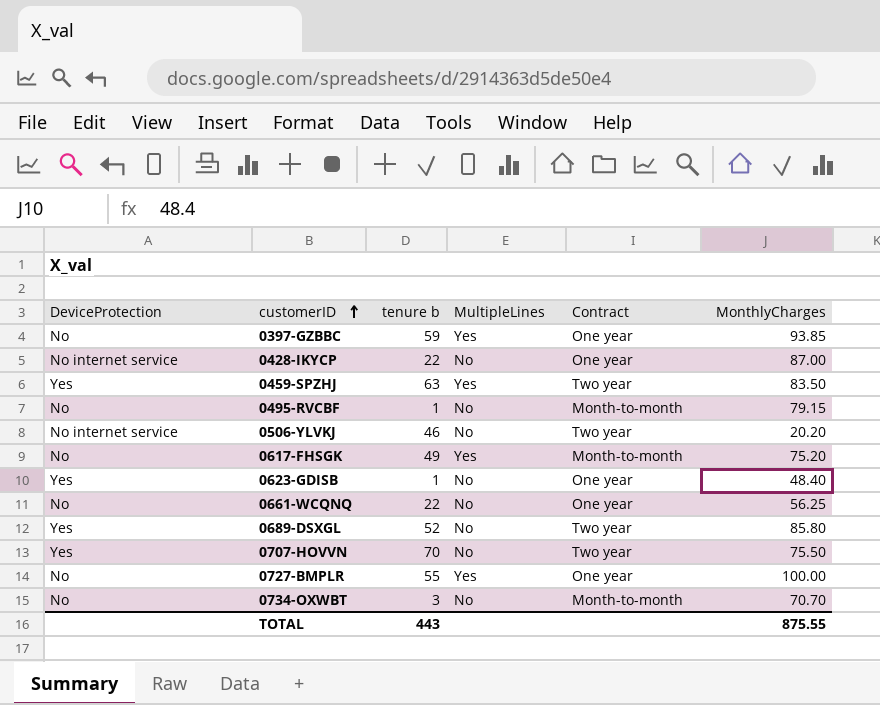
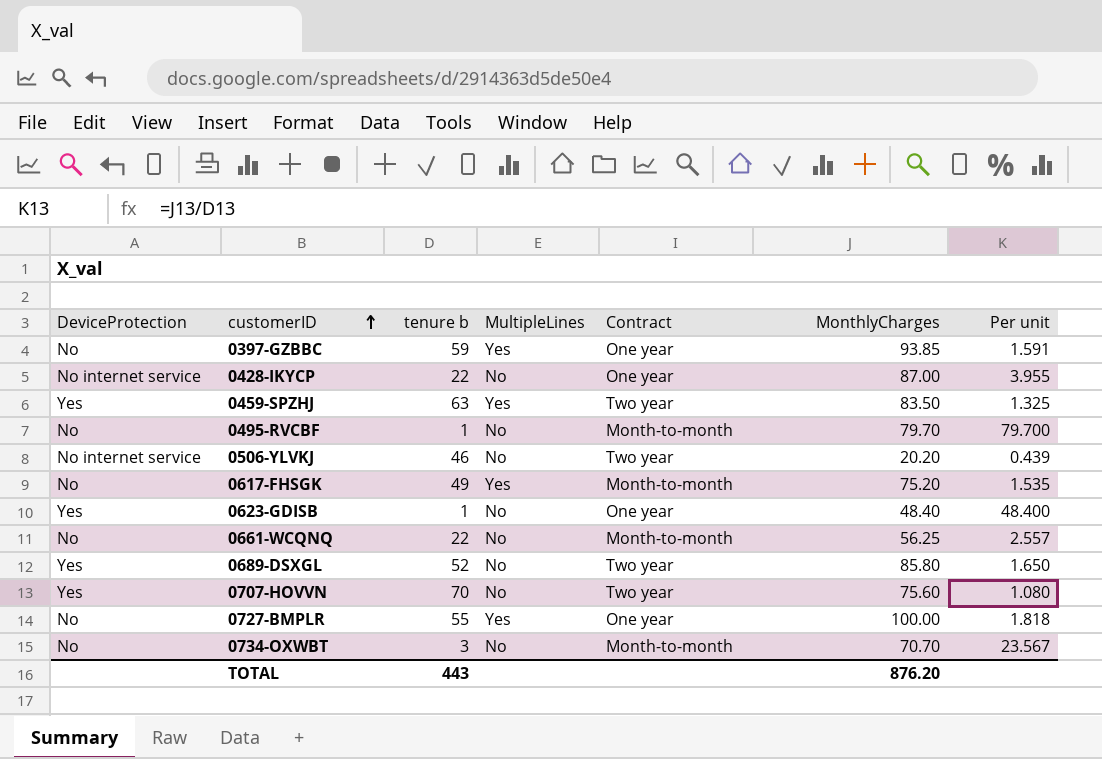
column Per unit | formula: none -> [MonthlyCharges] / [tenure b]
0495-RVCBF | MonthlyCharges: 79.15 -> 79.70
0661-WCQNQ | Contract: One year -> Month-to-month
0707-HOVVN | MonthlyCharges: 75.50 -> 75.60
TOTAL | MonthlyCharges: 875.55 -> 876.20

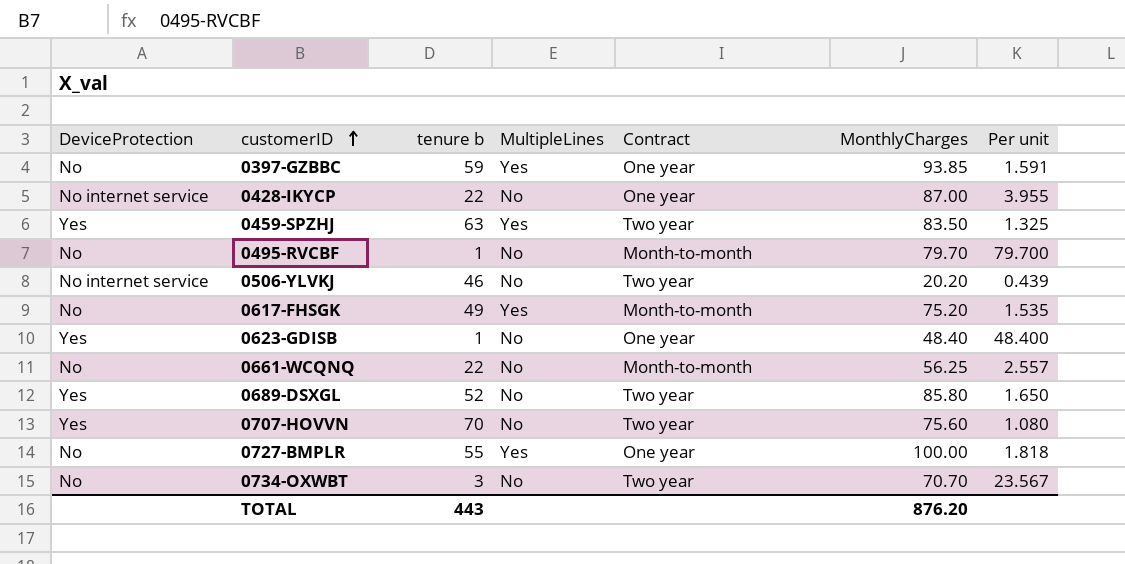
0734-OXWBT | Contract: Month-to-month -> Two year

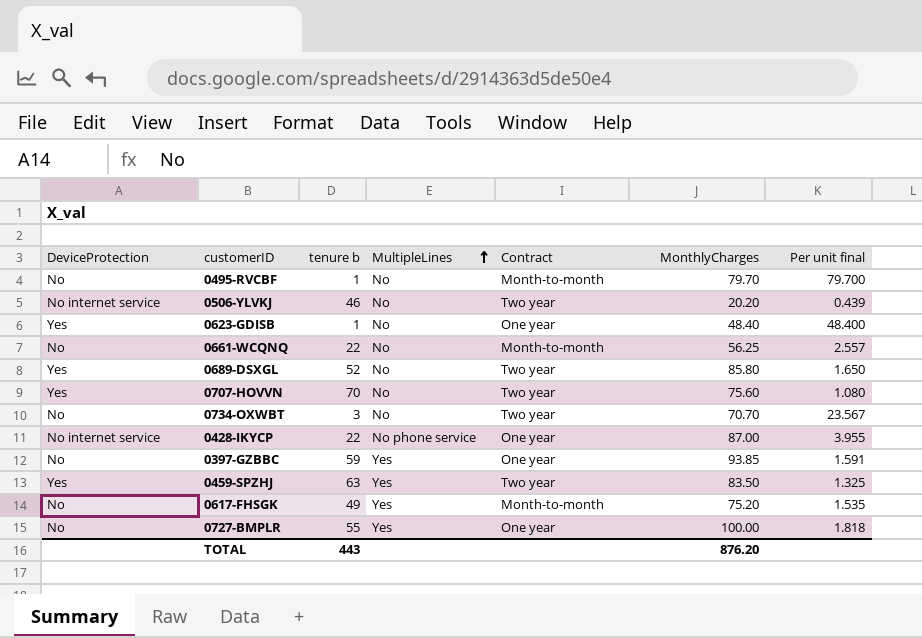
row order: customerID ascending -> MultipleLines ascending
column name: Per unit -> Per unit final
0428-IKYCP | MultipleLines: No -> No phone service

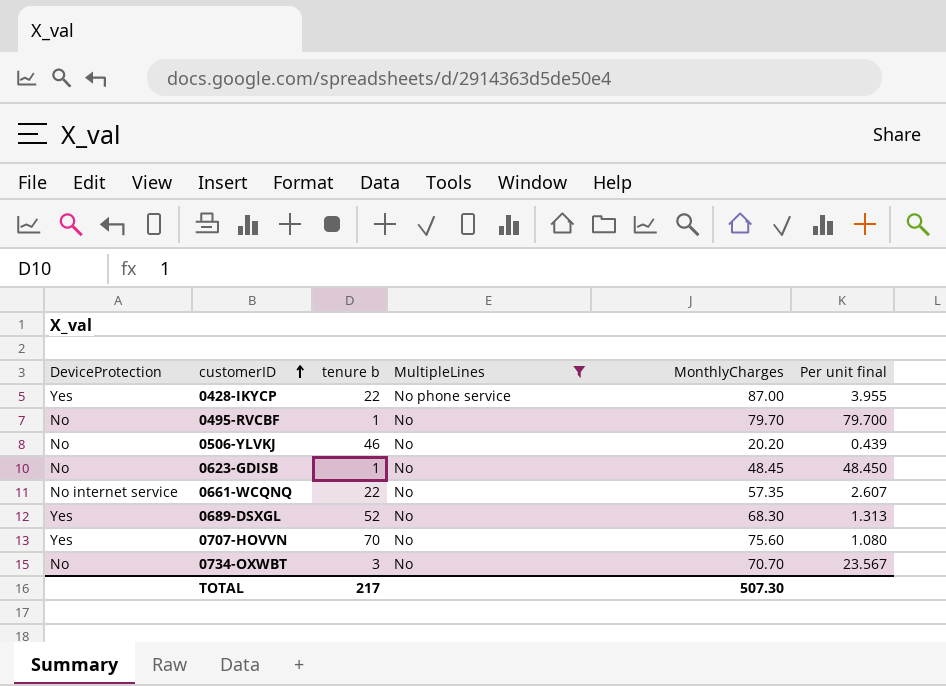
filter: none -> MultipleLines != Yes
row order: MultipleLines ascending -> customerID ascending
column Contract | position: 5 -> none
0428-IKYCP | DeviceProtection: No internet service -> Yes
0506-YLVKJ | DeviceProtection: No internet service -> No
0623-GDISB | DeviceProtection: Yes -> No
0623-GDISB | MonthlyCharges: 48.40 -> 48.45
0623-GDISB | Per unit final: 48.400 -> 48.450
0661-WCQNQ | DeviceProtection: No -> No internet service
0661-WCQNQ | MonthlyCharges: 56.25 -> 57.35
0661-WCQNQ | Per unit final: 2.557 -> 2.607
0689-DSXGL | MonthlyCharges: 85.80 -> 68.30
0689-DSXGL | Per unit final: 1.650 -> 1.313
TOTAL | tenure b: 443 -> 217
TOTAL | MonthlyCharges: 876.20 -> 507.30

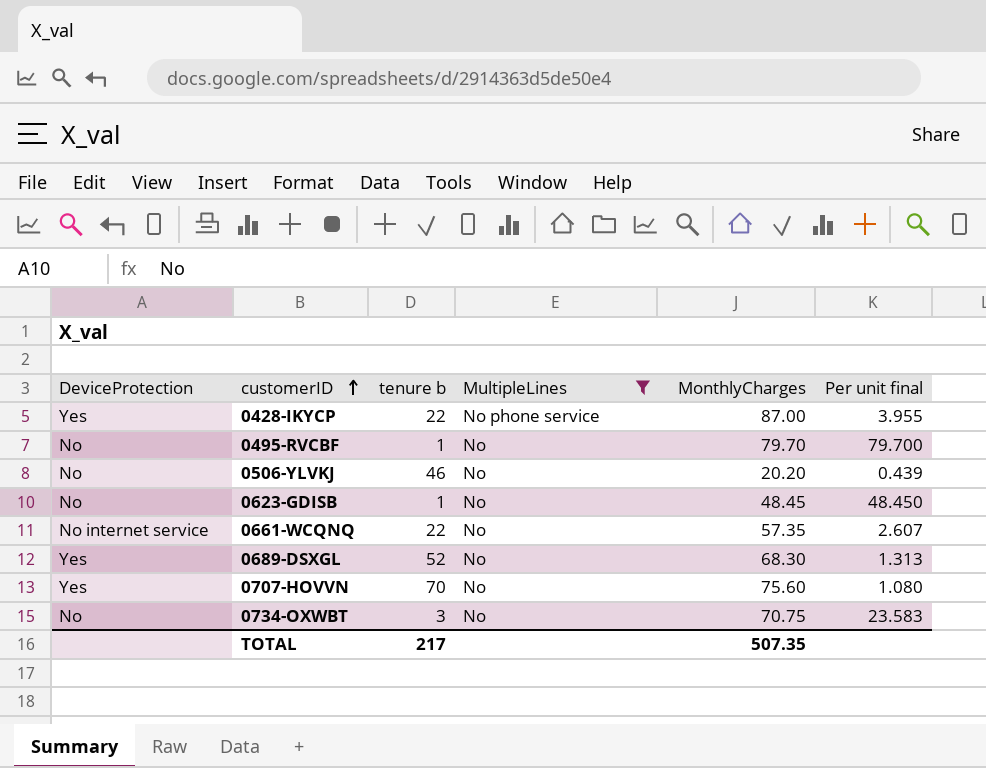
0734-OXWBT | MonthlyCharges: 70.70 -> 70.75
0734-OXWBT | Per unit final: 23.567 -> 23.583
TOTAL | MonthlyCharges: 507.30 -> 507.35

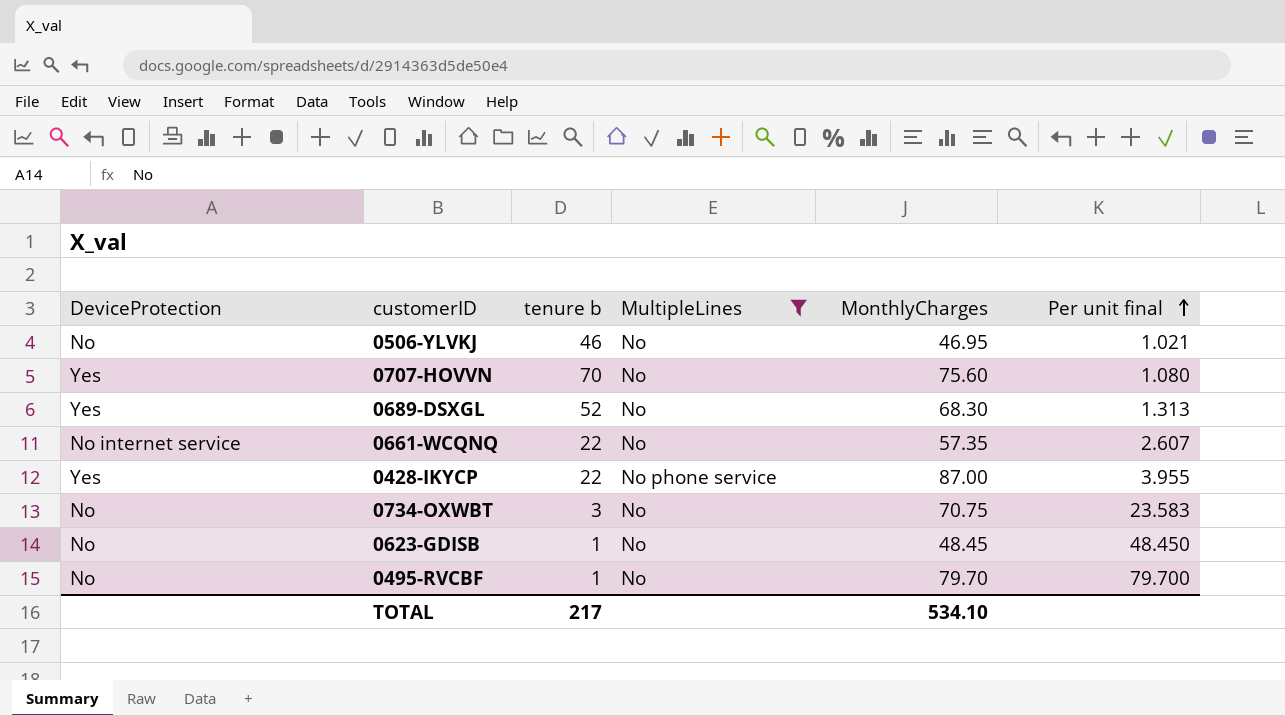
row order: customerID ascending -> Per unit final ascending
0506-YLVKJ | MonthlyCharges: 20.20 -> 46.95
0506-YLVKJ | Per unit final: 0.439 -> 1.021
TOTAL | MonthlyCharges: 507.35 -> 534.10

